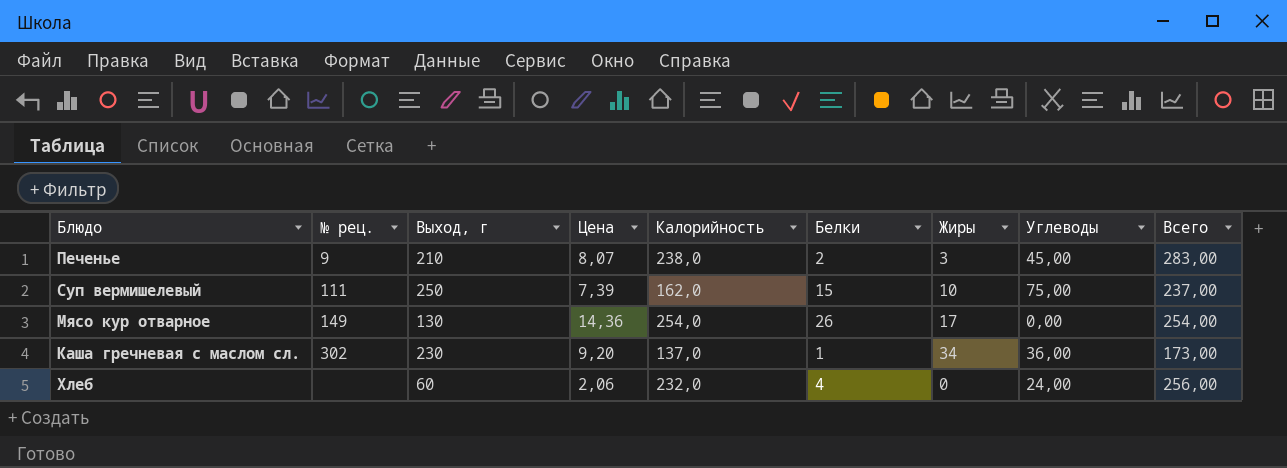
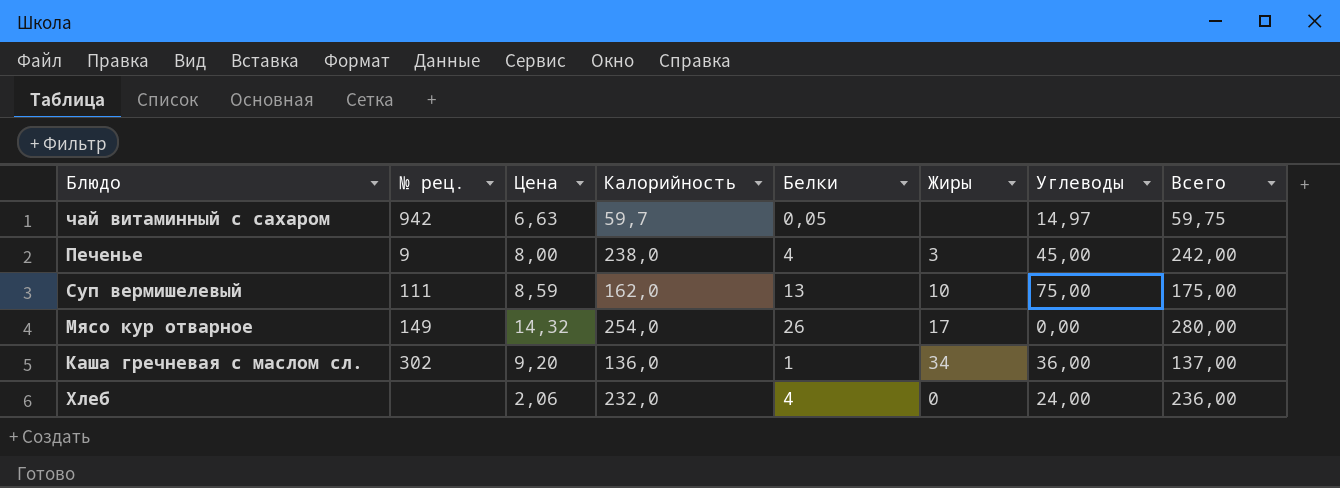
column Выход, г | position: 3 -> none
column Всего | formula: [Калорийность] + [Углеводы] -> [Калорийность] + [Белки]
row чай витаминный с сахаром: none -> 942 | 6,63 | 59,7 | 0,05 | none | 14,97 | 59,75
Печенье | Цена: 8,07 -> 8,00
Печенье | Белки: 2 -> 4
Суп вермишелевый | Цена: 7,39 -> 8,59
Суп вермишелевый | Белки: 15 -> 13
Мясо кур отварное | Цена: 14,36 -> 14,32
Каша гречневая с маслом сл. | Калорийность: 137,0 -> 136,0

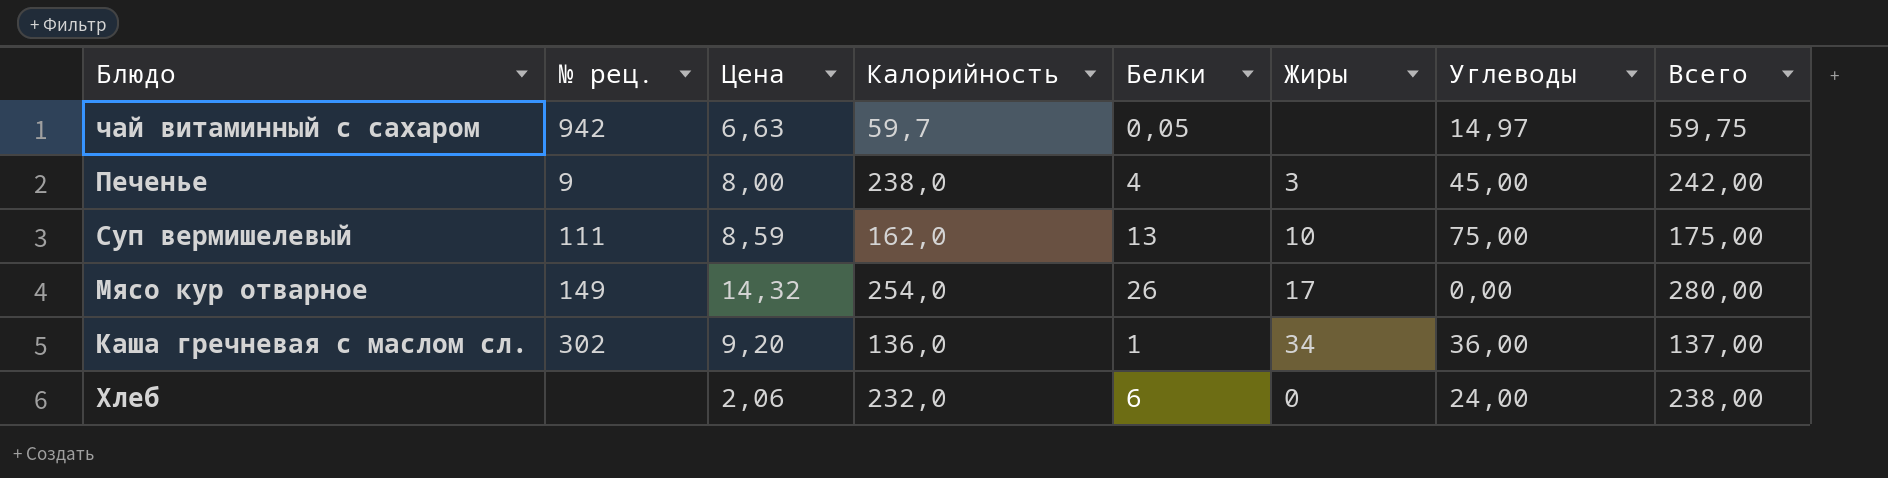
Хлеб | Белки: 4 -> 6
Хлеб | Всего: 236,00 -> 238,00

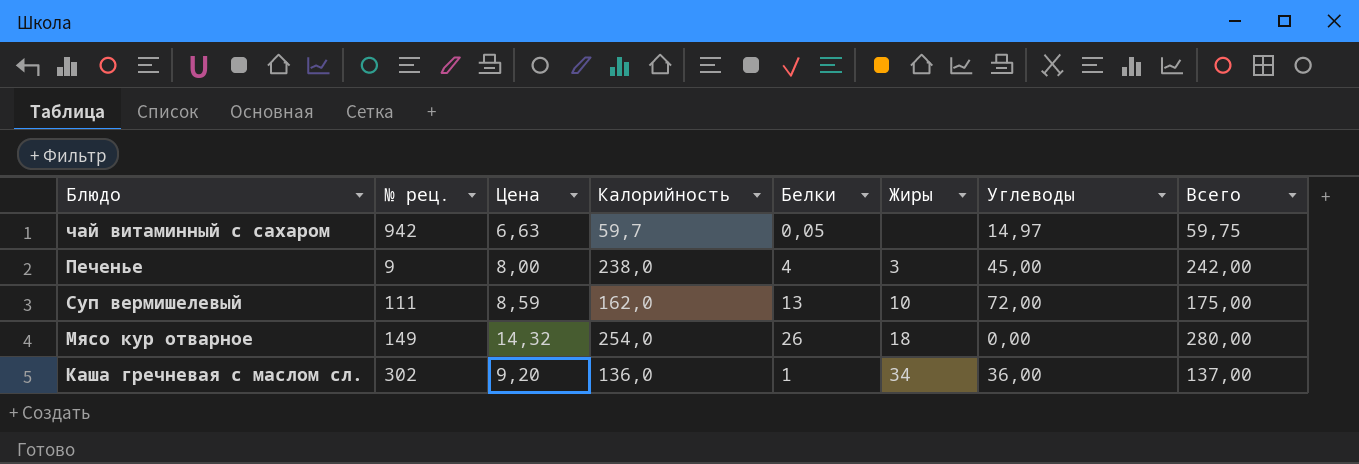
row Хлеб: none | 2,06 | 232,0 | 6 | 0 | 24,00 | 238,00 -> none
Суп вермишелевый | Углеводы: 75,00 -> 72,00
Мясо кур отварное | Жиры: 17 -> 18

